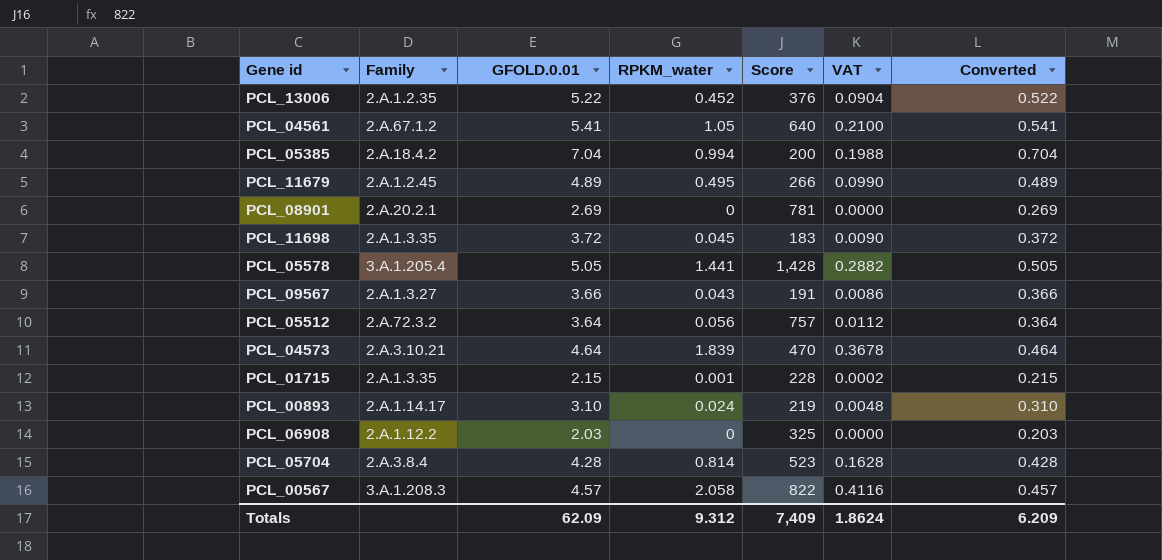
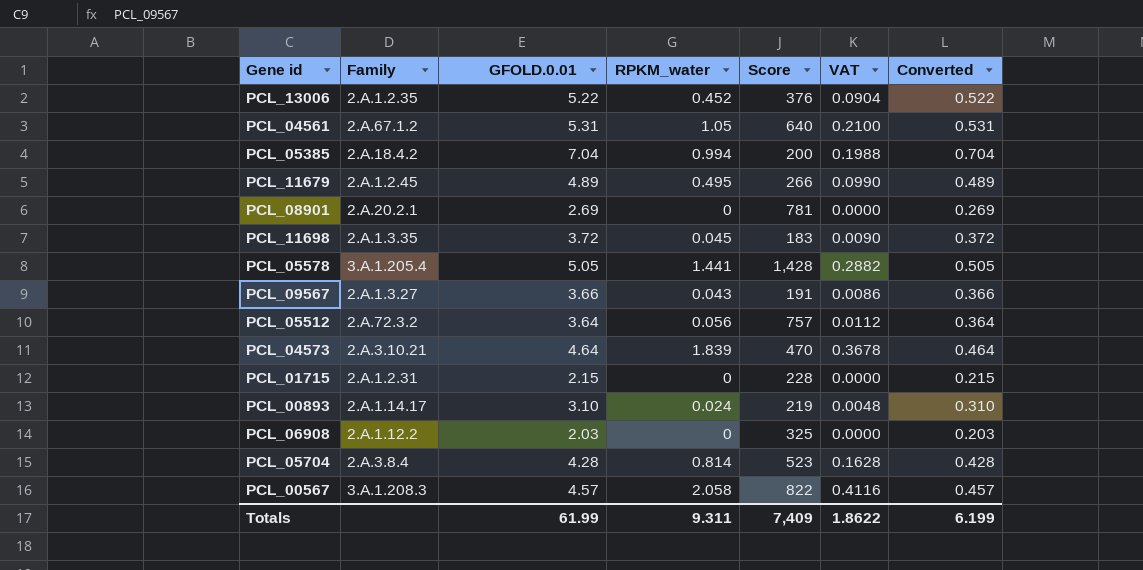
PCL_04561 | GFOLD.0.01: 5.41 -> 5.31
PCL_04561 | Converted: 0.541 -> 0.531
PCL_01715 | Family: 2.A.1.3.35 -> 2.A.1.2.31
PCL_01715 | RPKM_water: 0.001 -> 0
PCL_01715 | VAT: 0.0002 -> 0.0000
Totals | GFOLD.0.01: 62.09 -> 61.99
Totals | RPKM_water: 9.312 -> 9.311
Totals | VAT: 1.8624 -> 1.8622
Totals | Converted: 6.209 -> 6.199

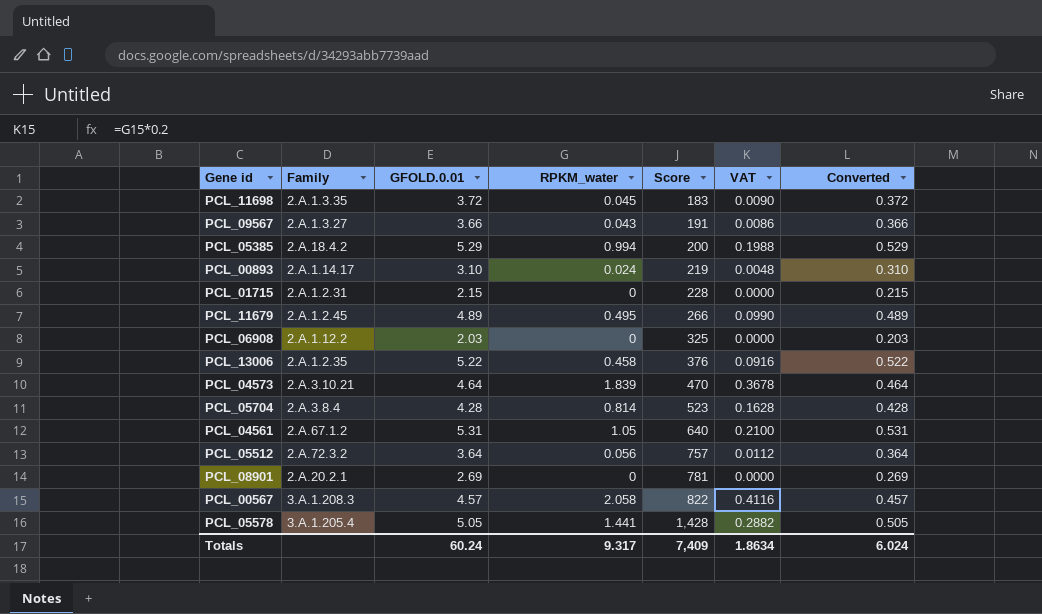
row order: none -> Score ascending
PCL_05385 | GFOLD.0.01: 7.04 -> 5.29
PCL_05385 | Converted: 0.704 -> 0.529
PCL_13006 | RPKM_water: 0.452 -> 0.458
PCL_13006 | VAT: 0.0904 -> 0.0916
Totals | GFOLD.0.01: 61.99 -> 60.24
Totals | RPKM_water: 9.311 -> 9.317
Totals | VAT: 1.8622 -> 1.8634
Totals | Converted: 6.199 -> 6.024

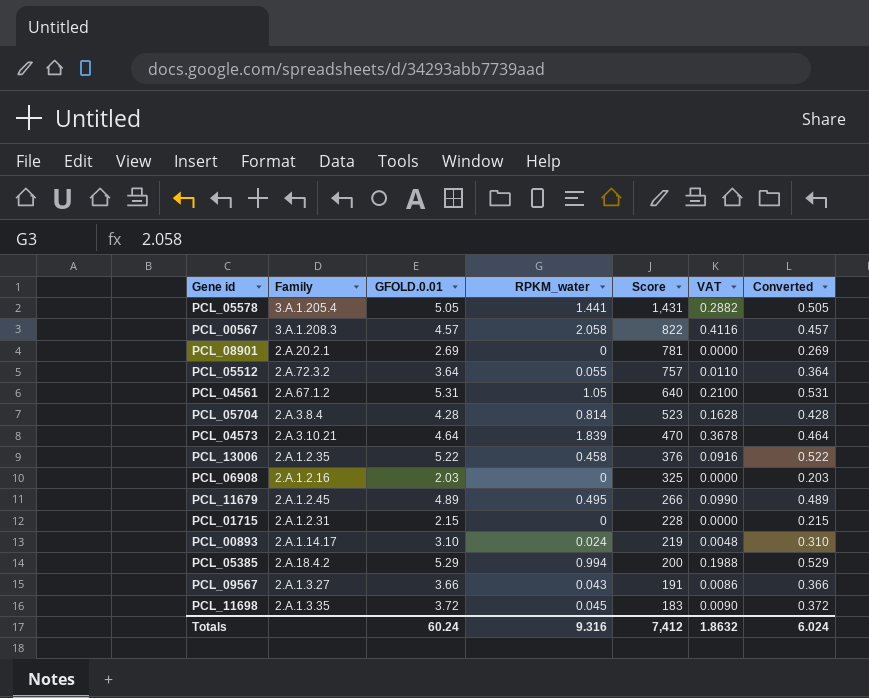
row order: Score ascending -> Score descending
PCL_05578 | Score: 1,428 -> 1,431
PCL_05512 | RPKM_water: 0.056 -> 0.055
PCL_05512 | VAT: 0.0112 -> 0.0110
PCL_06908 | Family: 2.A.1.12.2 -> 2.A.1.2.16
Totals | RPKM_water: 9.317 -> 9.316
Totals | Score: 7,409 -> 7,412
Totals | VAT: 1.8634 -> 1.8632

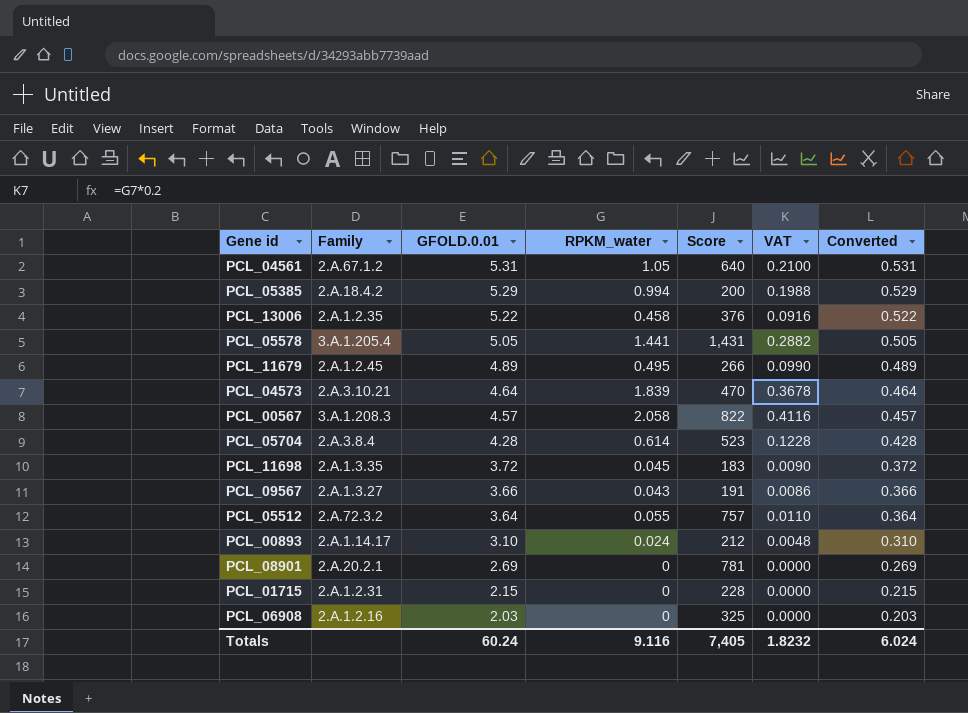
row order: Score descending -> GFOLD.0.01 descending
PCL_05704 | RPKM_water: 0.814 -> 0.614
PCL_05704 | VAT: 0.1628 -> 0.1228
PCL_00893 | Score: 219 -> 212
Totals | RPKM_water: 9.316 -> 9.116
Totals | Score: 7,412 -> 7,405
Totals | VAT: 1.8632 -> 1.8232

